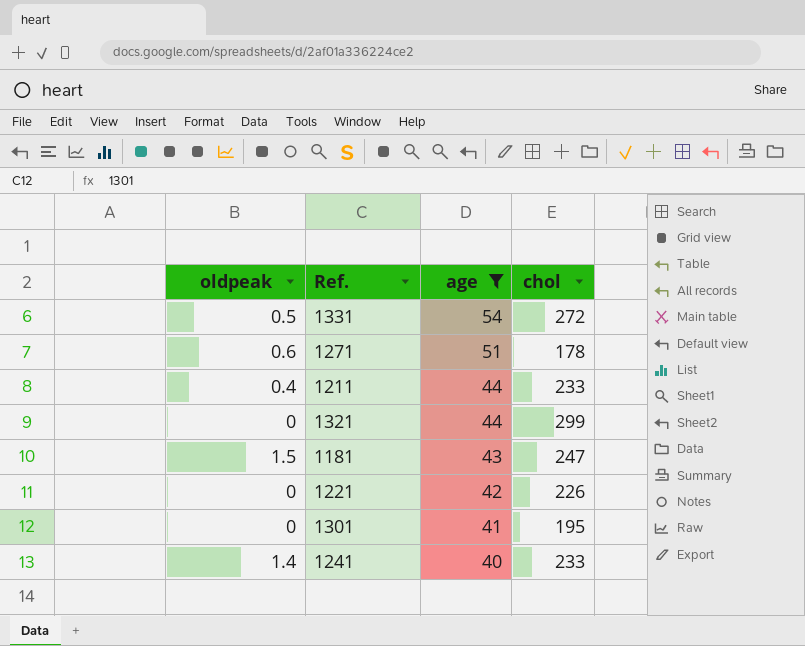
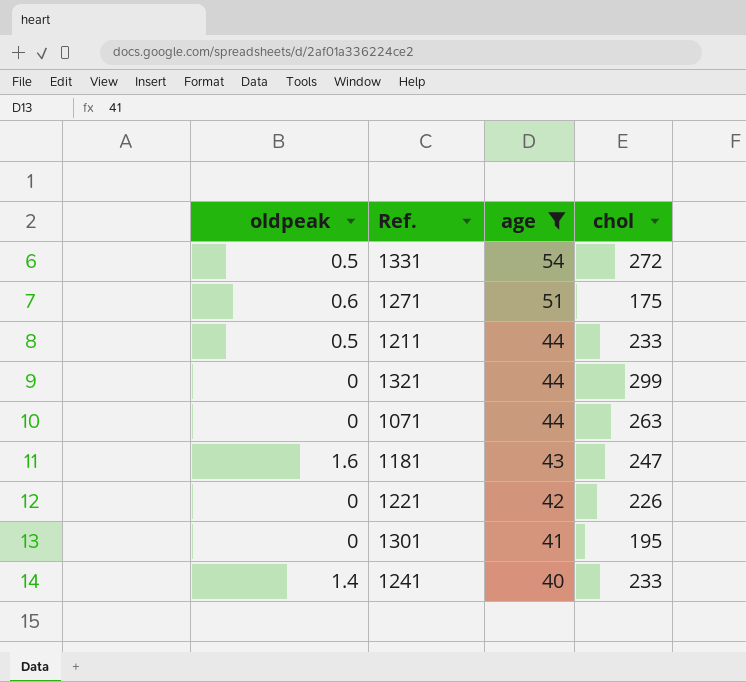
1271 | chol: 178 -> 175
1211 | oldpeak: 0.4 -> 0.5
row 1071: none -> 0 | 44 | 263
1181 | oldpeak: 1.5 -> 1.6

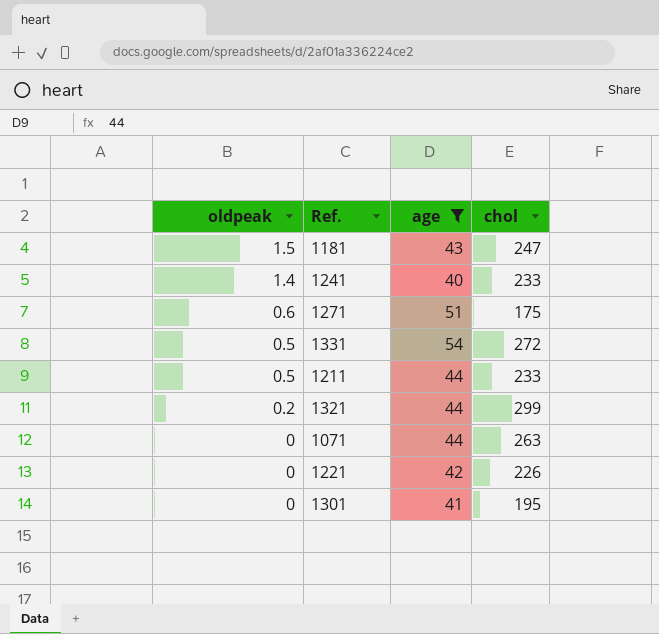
row order: age descending -> oldpeak descending
1181 | oldpeak: 1.6 -> 1.5
1321 | oldpeak: 0 -> 0.2

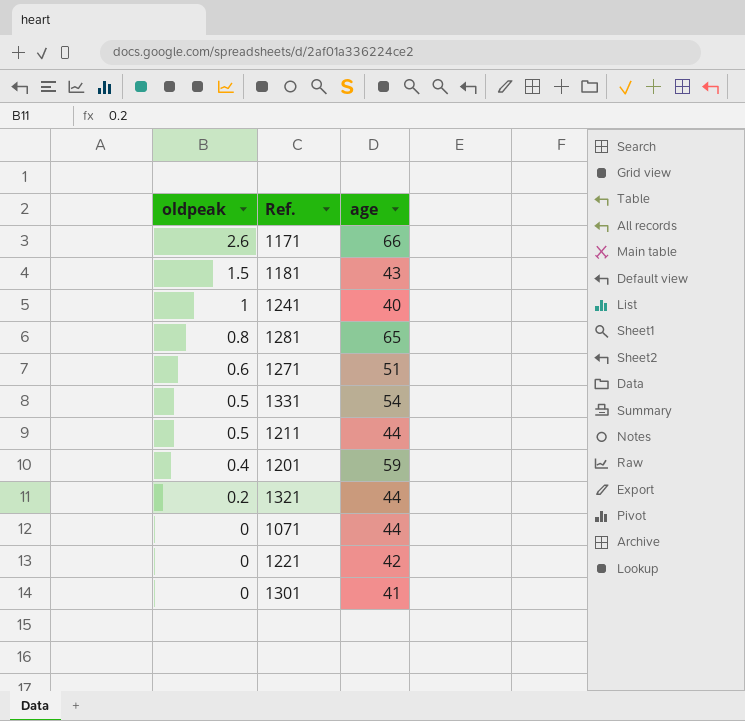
filter: age <= 54 -> none
column chol | position: 4 -> none
1241 | oldpeak: 1.4 -> 1

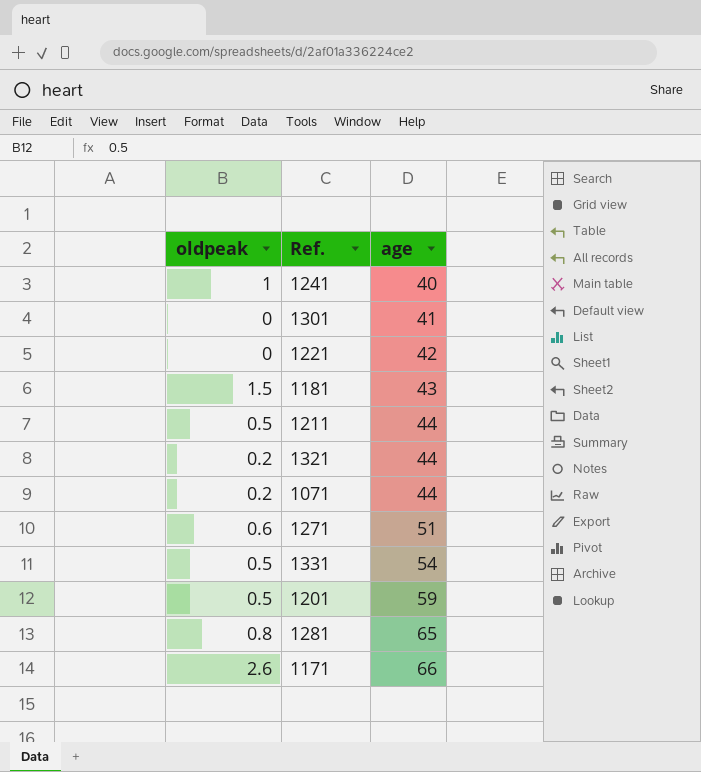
row order: oldpeak descending -> age ascending
1071 | oldpeak: 0 -> 0.2
1201 | oldpeak: 0.4 -> 0.5

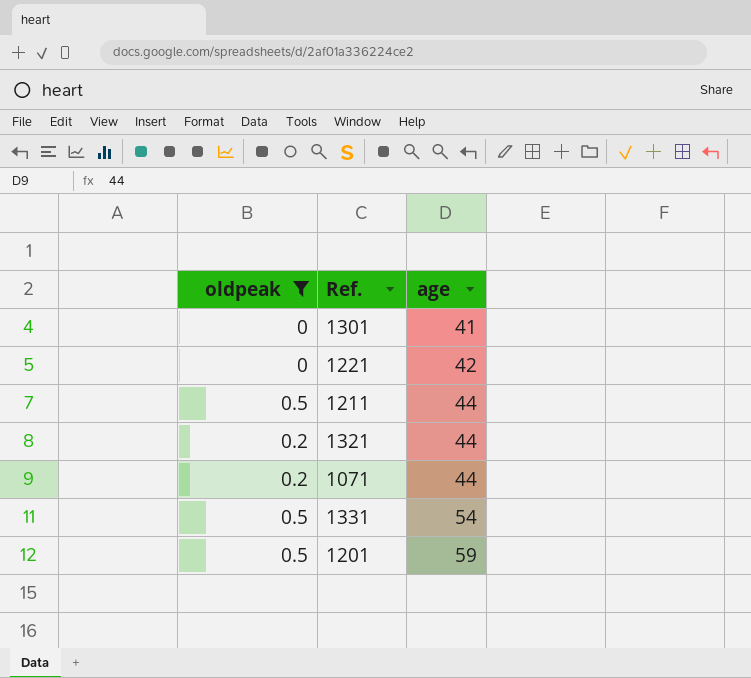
filter: none -> oldpeak <= 0.5

